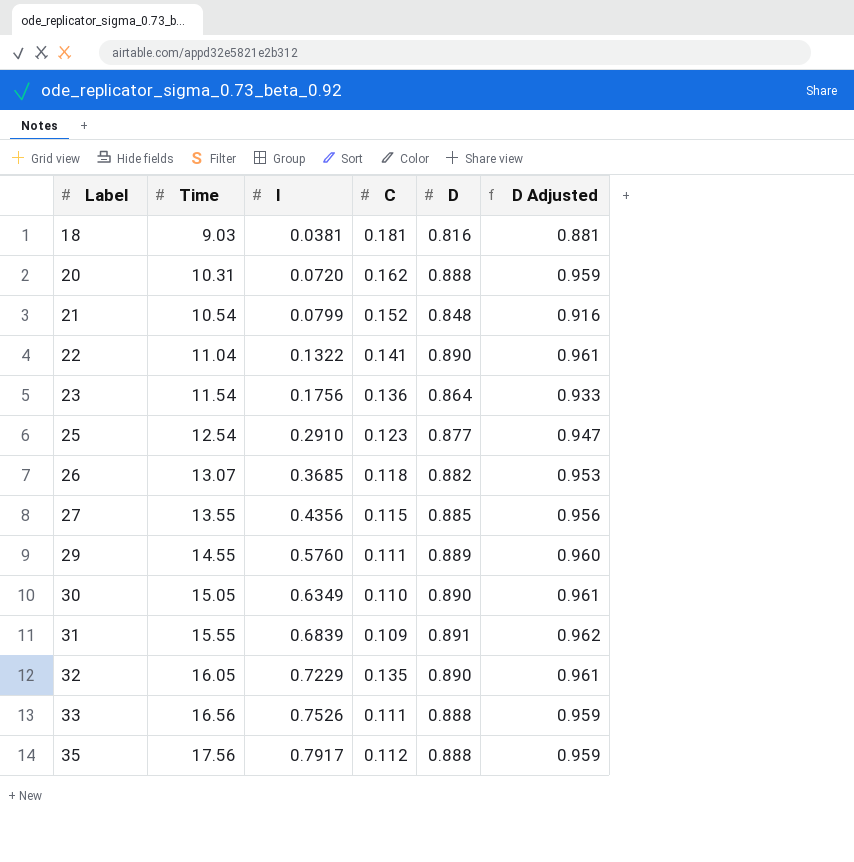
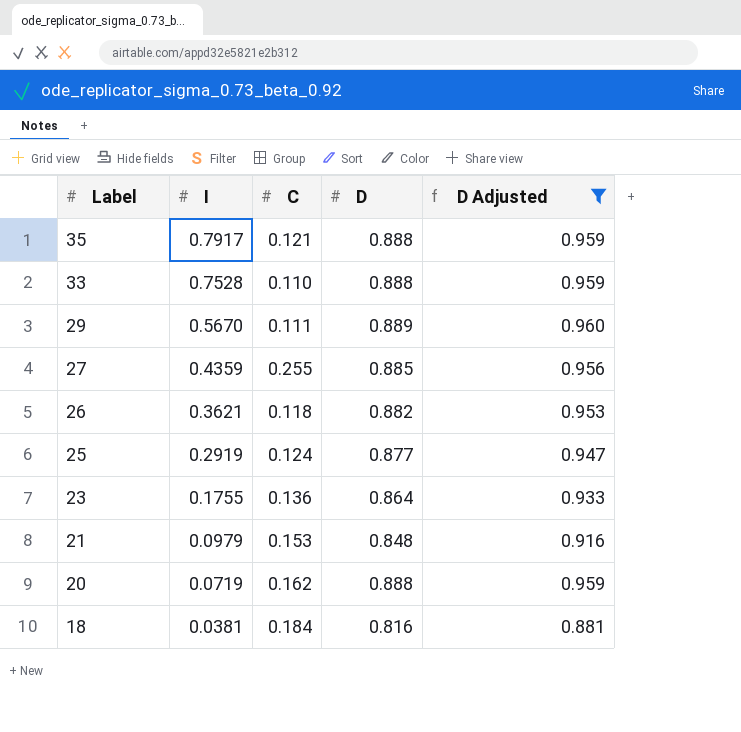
filter: none -> D Adjusted <= 0.960
row order: Label ascending -> Label descending
column Time | position: 2 -> none
35 | C: 0.112 -> 0.121
33 | I: 0.7526 -> 0.7528
33 | C: 0.111 -> 0.110
29 | I: 0.5760 -> 0.5670
27 | I: 0.4356 -> 0.4359
27 | C: 0.115 -> 0.255
26 | I: 0.3685 -> 0.3621
25 | I: 0.2910 -> 0.2919
25 | C: 0.123 -> 0.124
23 | I: 0.1756 -> 0.1755
21 | I: 0.0799 -> 0.0979
21 | C: 0.152 -> 0.153
20 | I: 0.0720 -> 0.0719
18 | C: 0.181 -> 0.184

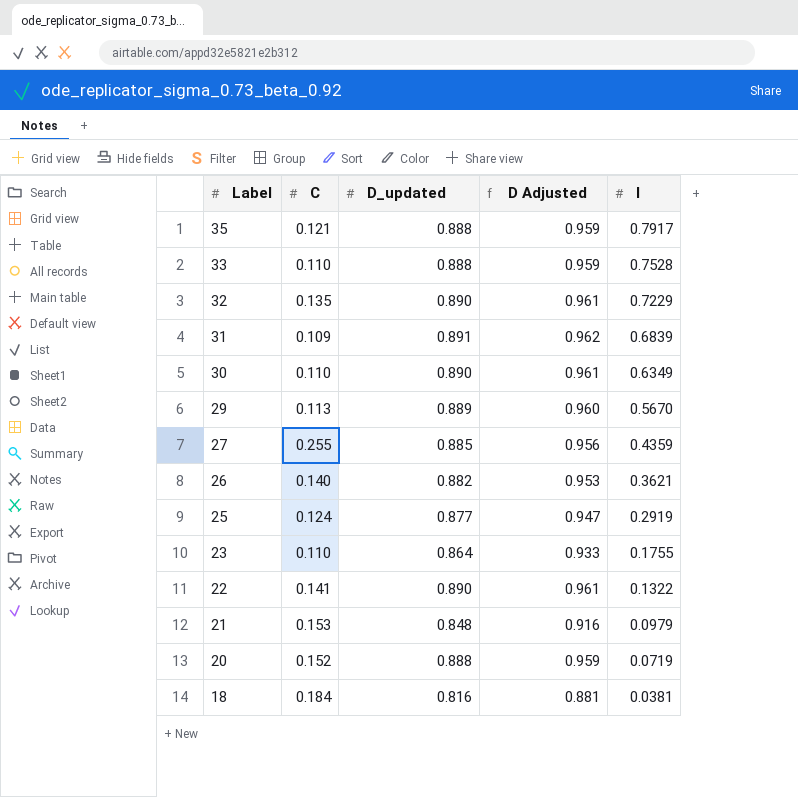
filter: D Adjusted <= 0.960 -> none
column name: D -> D_updated
column I | position: 2 -> 5
29 | C: 0.111 -> 0.113
26 | C: 0.118 -> 0.140
23 | C: 0.136 -> 0.110
20 | C: 0.162 -> 0.152

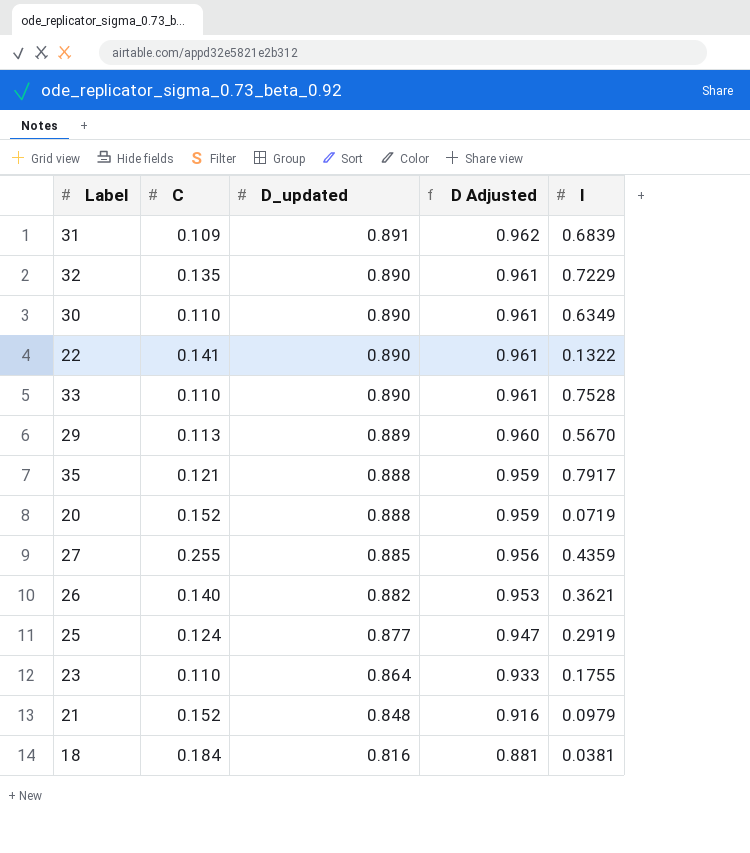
row order: Label descending -> D_updated descending
33 | D_updated: 0.888 -> 0.890
33 | D Adjusted: 0.959 -> 0.961
21 | C: 0.153 -> 0.152

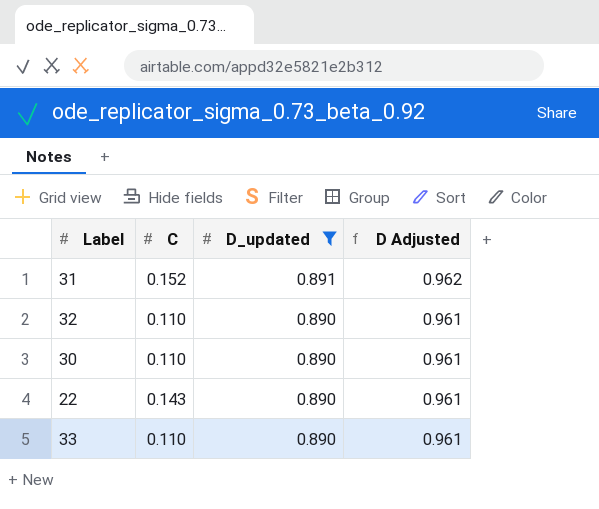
filter: none -> D_updated >= 0.890
column I | position: 5 -> none
31 | C: 0.109 -> 0.152
32 | C: 0.135 -> 0.110
22 | C: 0.141 -> 0.143

